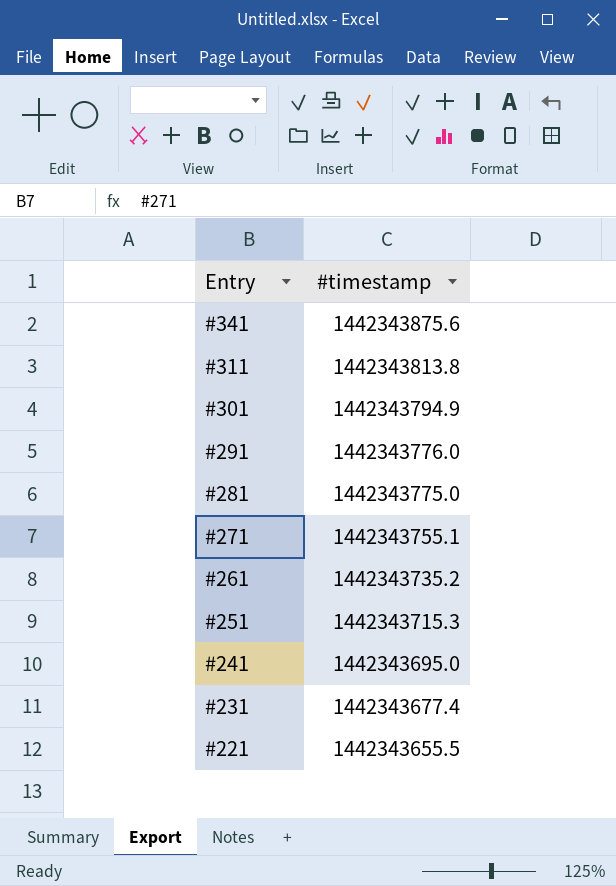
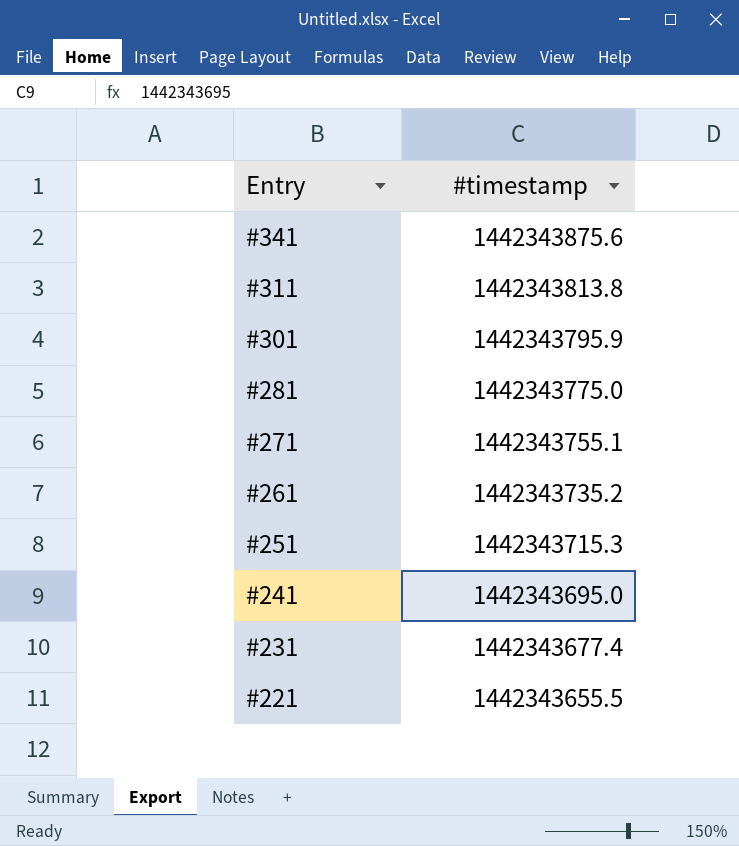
row #291: 1442343776.0 -> none
#301 | #timestamp: 1442343794.9 -> 1442343795.9

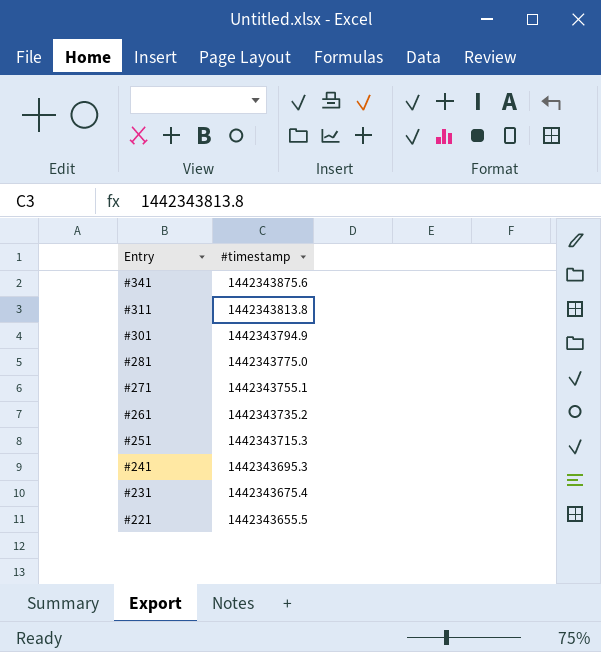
#301 | #timestamp: 1442343795.9 -> 1442343794.9
#241 | #timestamp: 1442343695.0 -> 1442343695.3
#231 | #timestamp: 1442343677.4 -> 1442343675.4

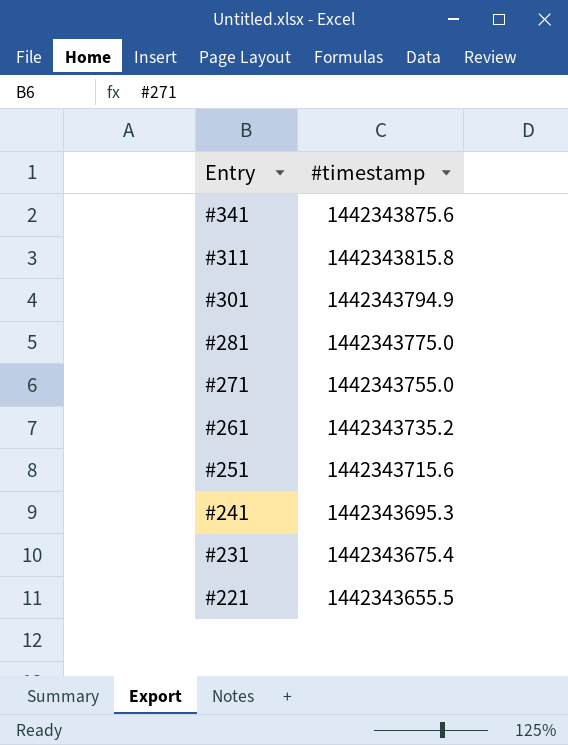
#311 | #timestamp: 1442343813.8 -> 1442343815.8
#271 | #timestamp: 1442343755.1 -> 1442343755.0
#251 | #timestamp: 1442343715.3 -> 1442343715.6

